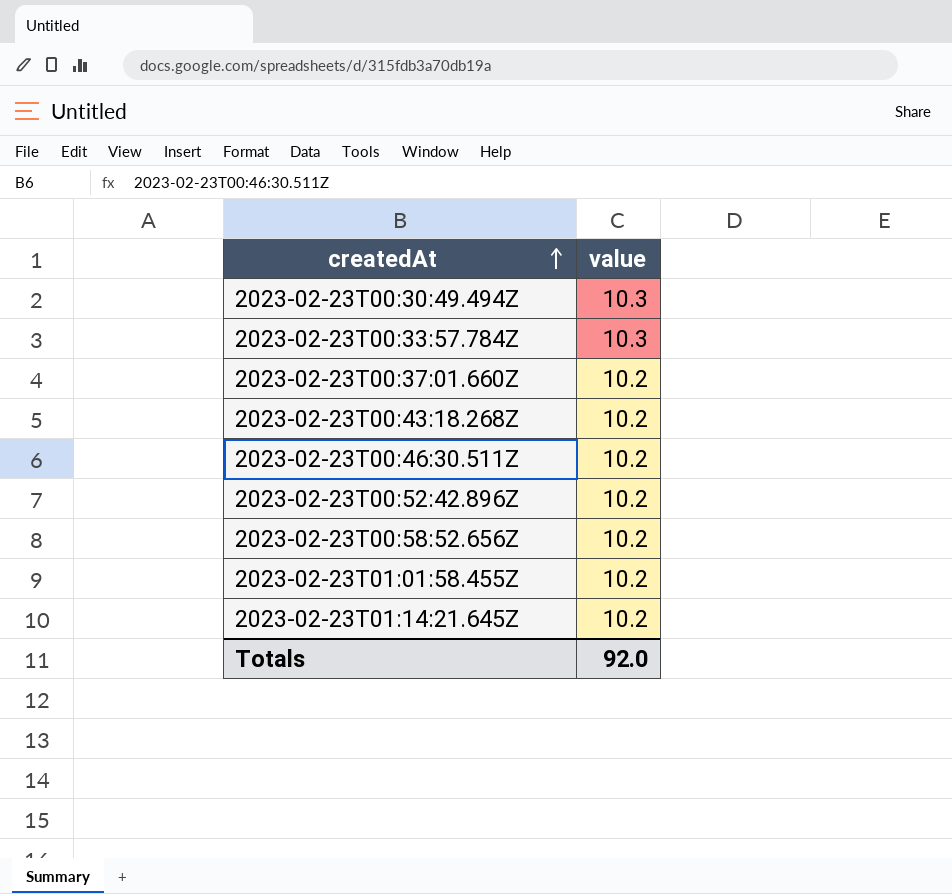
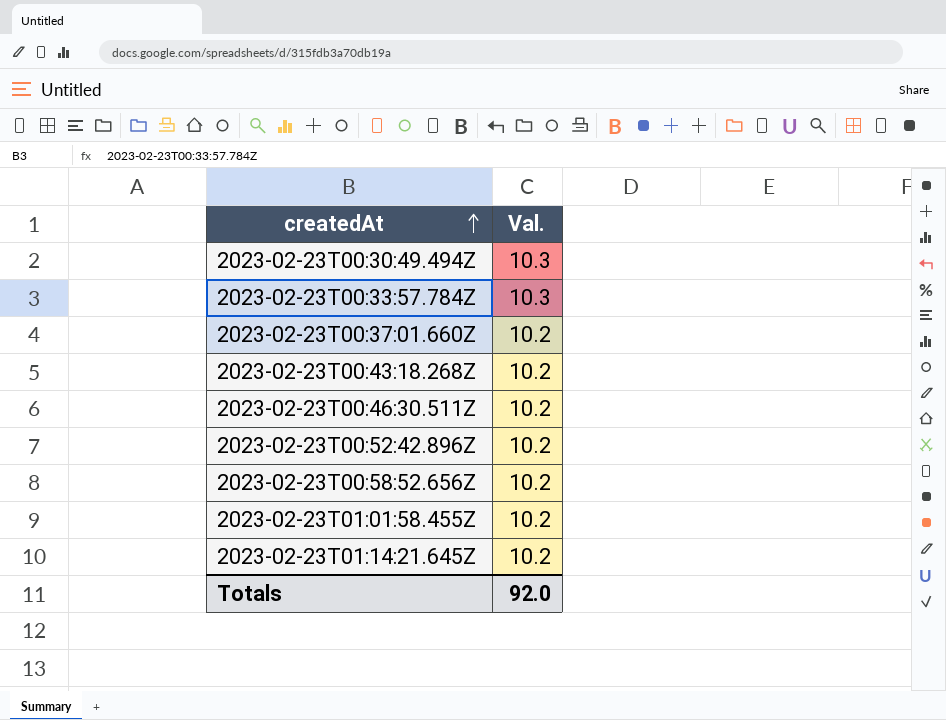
column name: value -> Val.

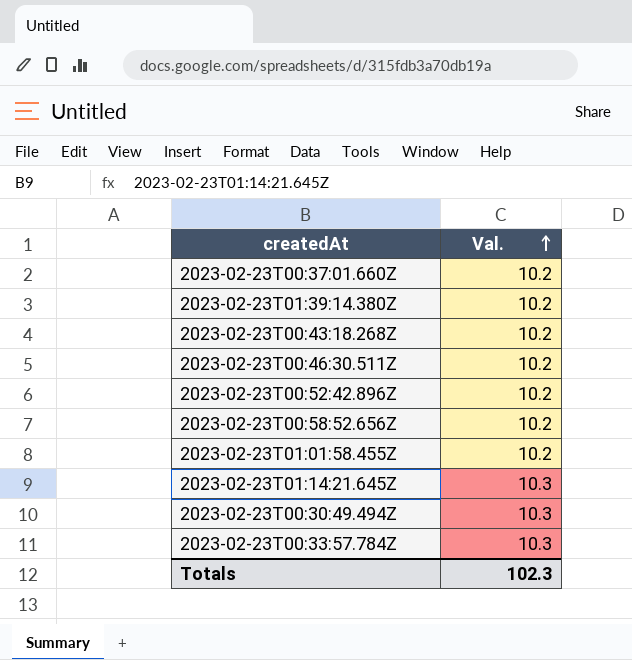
row order: createdAt ascending -> Val. ascending
row 2023-02-23T01:39:14.380Z: none -> 10.2
2023-02-23T01:14:21.645Z | Val.: 10.2 -> 10.3
Totals | Val.: 92.0 -> 102.3

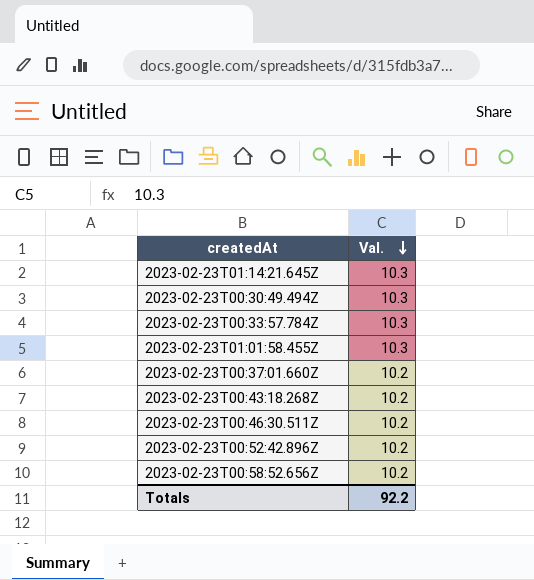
row order: Val. ascending -> Val. descending
row 2023-02-23T01:39:14.380Z: 10.2 -> none
2023-02-23T01:01:58.455Z | Val.: 10.2 -> 10.3
Totals | Val.: 102.3 -> 92.2

